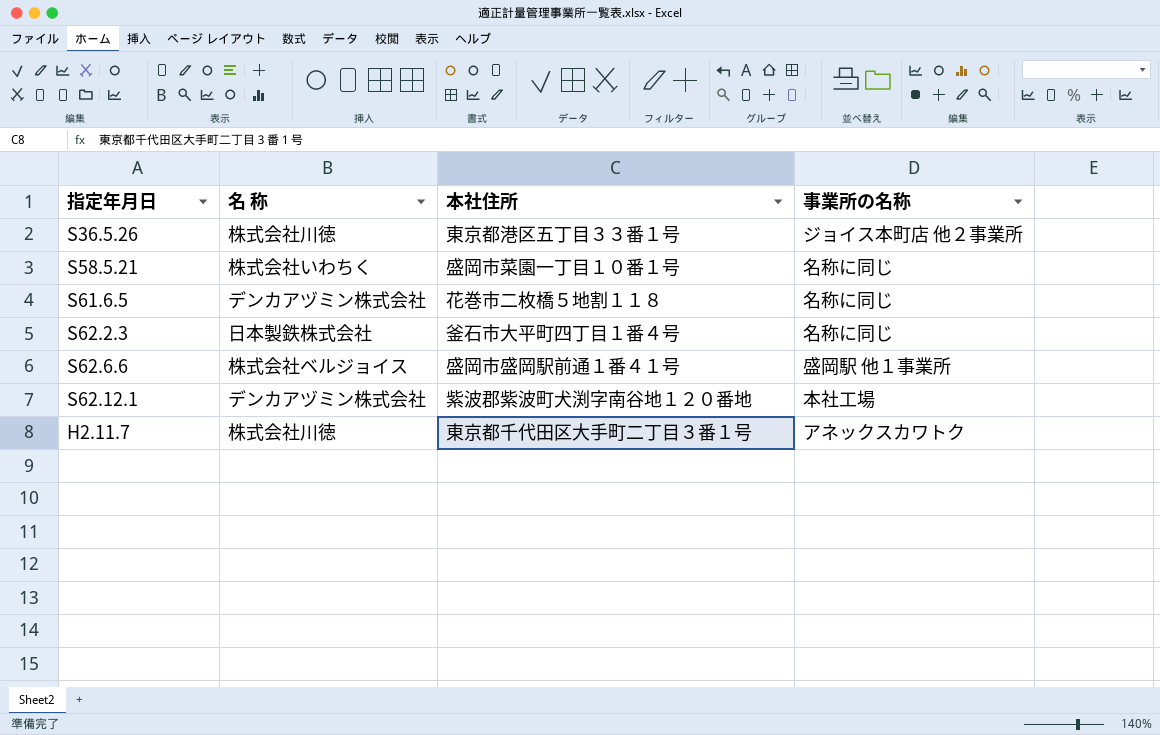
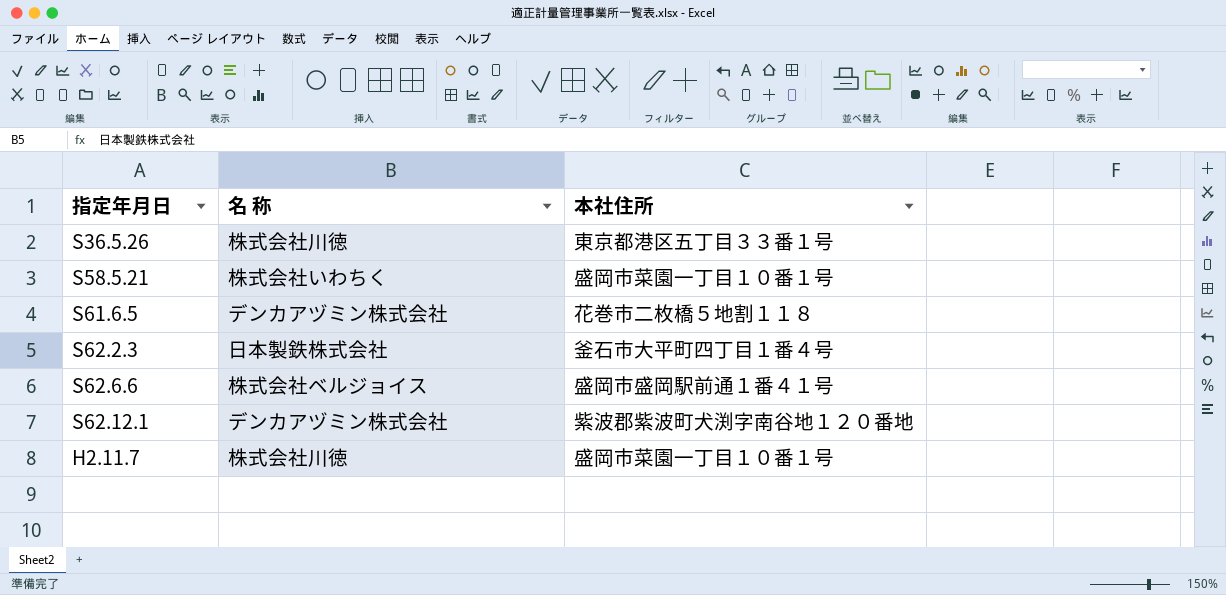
column 事業所の名称 | position: 4 -> none
H2.11.7 | 本社住所: 東京都千代田区大手町二丁目３番１号 -> 盛岡市菜園一丁目１０番１号

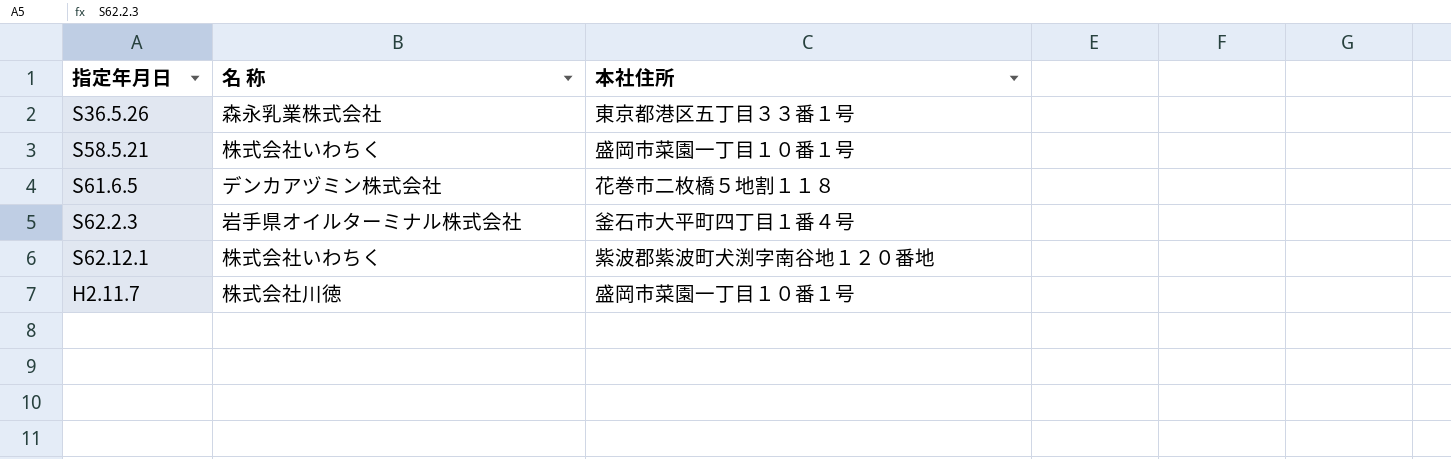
row S62.6.6: 株式会社ベルジョイス | 盛岡市盛岡駅前通１番４１号 -> none
S36.5.26 | 名 称: 株式会社川徳 -> 森永乳業株式会社
S62.2.3 | 名 称: 日本製鉄株式会社 -> 岩手県オイルターミナル株式会社
S62.12.1 | 名 称: デンカアヅミン株式会社 -> 株式会社いわちく

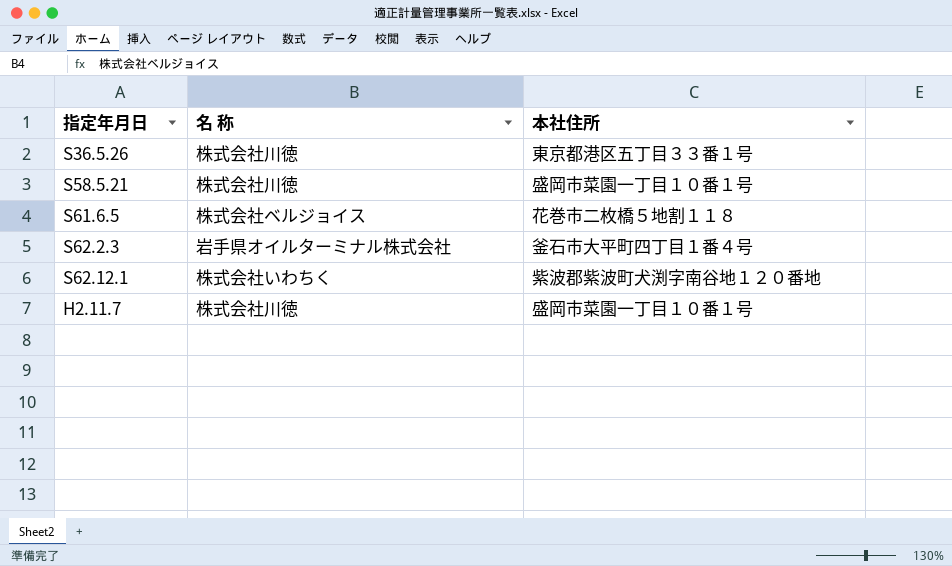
S36.5.26 | 名 称: 森永乳業株式会社 -> 株式会社川徳
S58.5.21 | 名 称: 株式会社いわちく -> 株式会社川徳
S61.6.5 | 名 称: デンカアヅミン株式会社 -> 株式会社ベルジョイス

